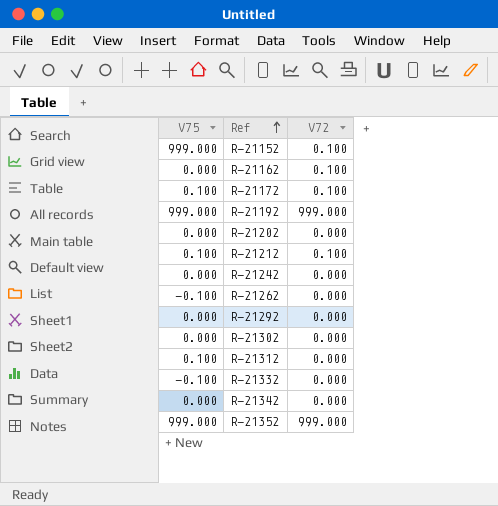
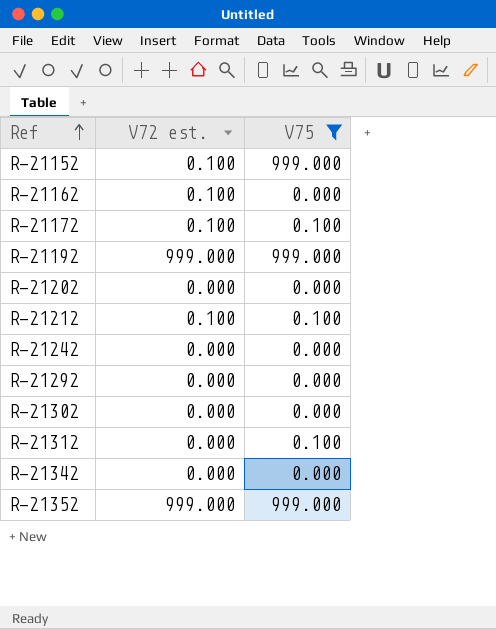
filter: none -> V75 != -0.100
column name: V72 -> V72 est.
column V75 | position: 1 -> 3

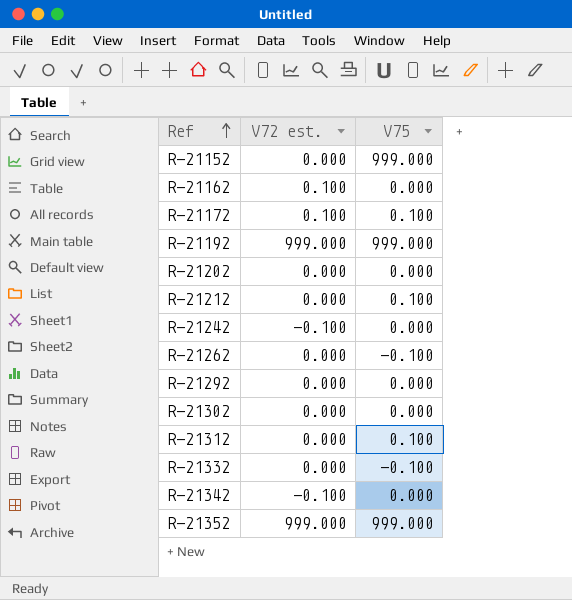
filter: V75 != -0.100 -> none
R-21152 | V72 est.: 0.100 -> 0.000
R-21212 | V72 est.: 0.100 -> 0.000
R-21242 | V72 est.: 0.000 -> -0.100
R-21342 | V72 est.: 0.000 -> -0.100

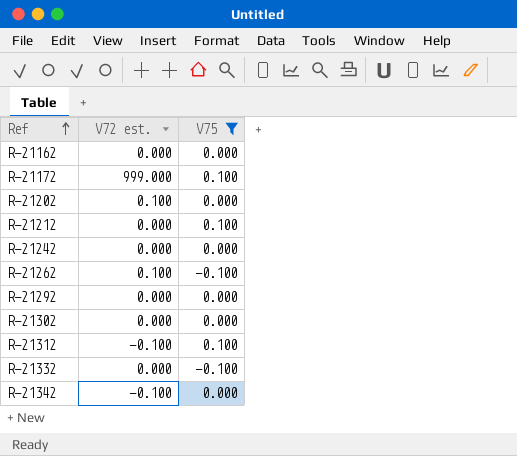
filter: none -> V75 != 999.000
R-21162 | V72 est.: 0.100 -> 0.000
R-21172 | V72 est.: 0.100 -> 999.000
R-21202 | V72 est.: 0.000 -> 0.100
R-21242 | V72 est.: -0.100 -> 0.000
R-21262 | V72 est.: 0.000 -> 0.100
R-21312 | V72 est.: 0.000 -> -0.100

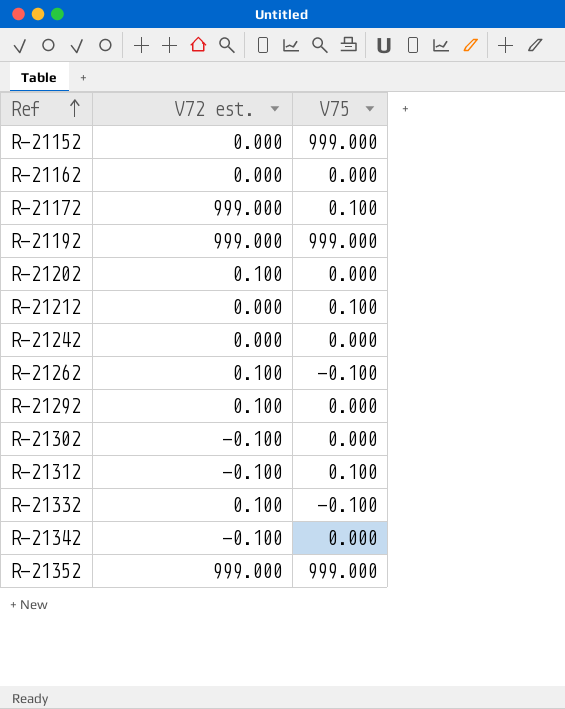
filter: V75 != 999.000 -> none
R-21292 | V72 est.: 0.000 -> 0.100
R-21302 | V72 est.: 0.000 -> -0.100
R-21332 | V72 est.: 0.000 -> 0.100

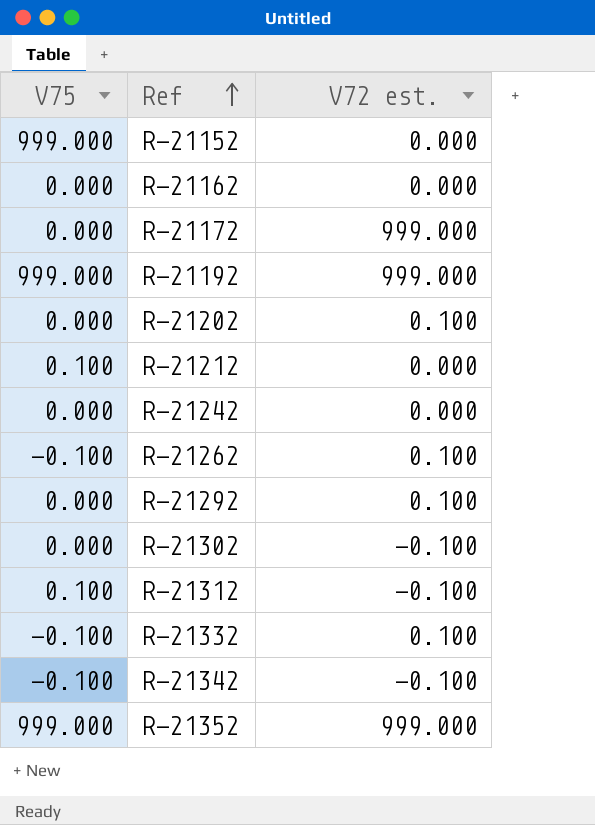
column V75 | position: 3 -> 1
R-21172 | V75: 0.100 -> 0.000
R-21342 | V75: 0.000 -> -0.100

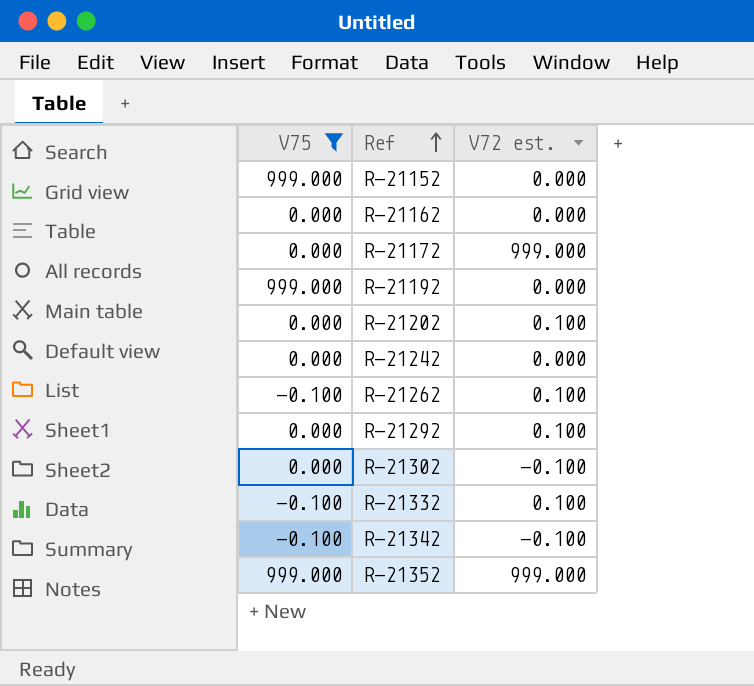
filter: none -> V75 != 0.100
R-21192 | V72 est.: 999.000 -> 0.000

